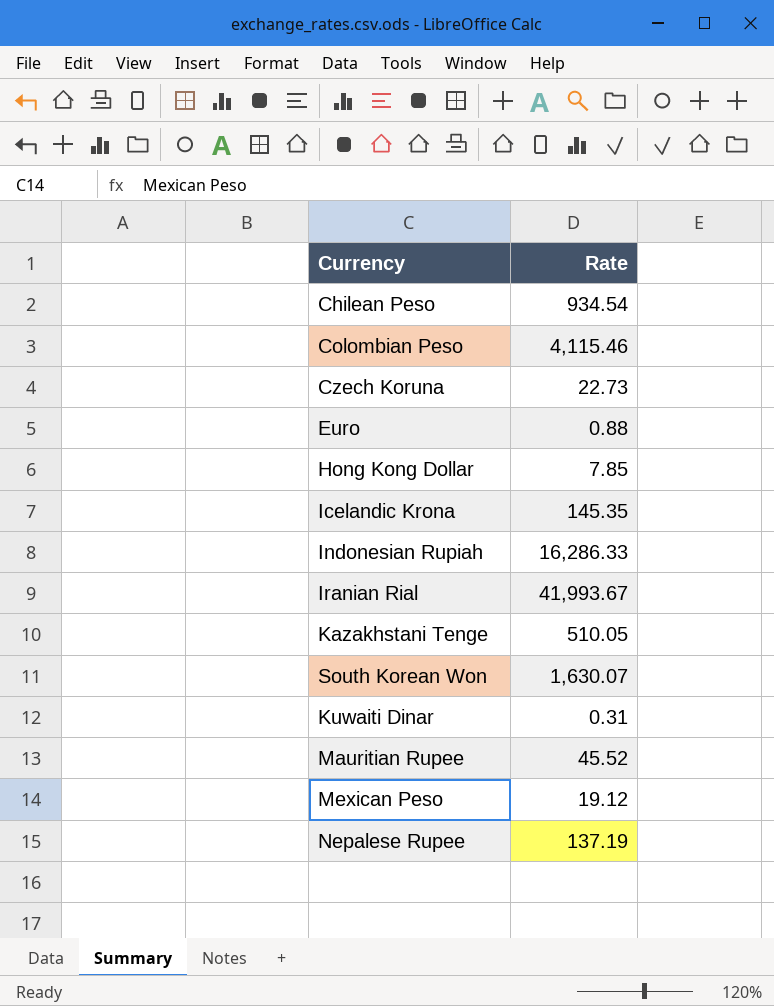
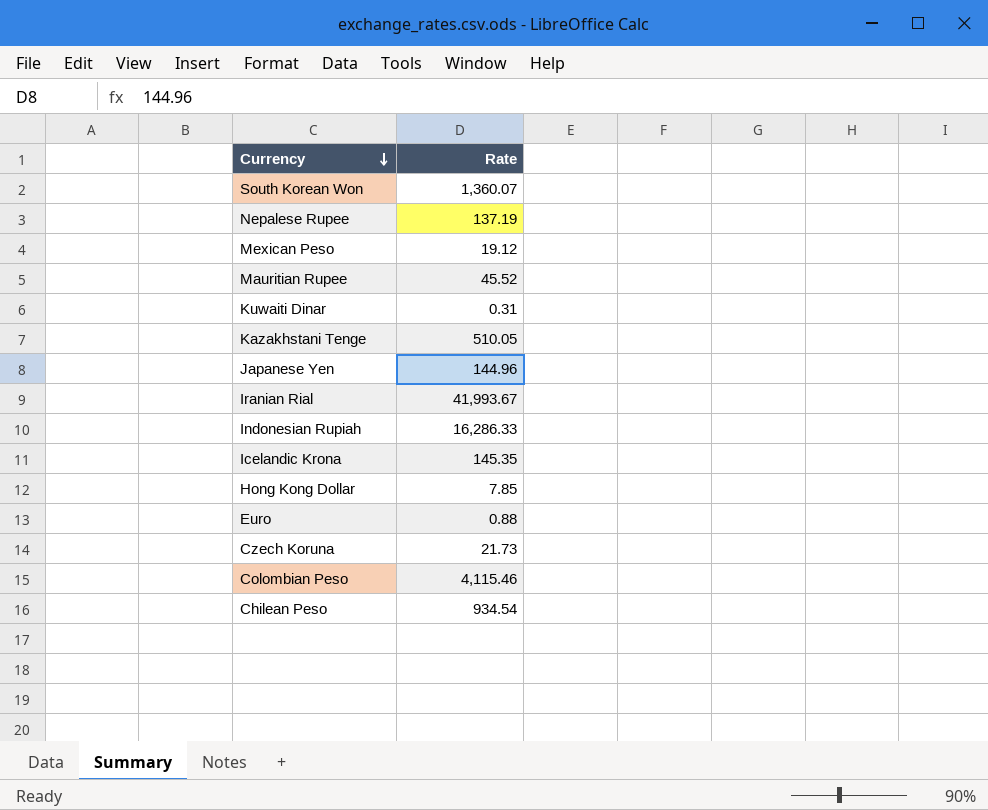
row order: none -> Currency descending
South Korean Won | Rate: 1,630.07 -> 1,360.07
row Japanese Yen: none -> 144.96
Czech Koruna | Rate: 22.73 -> 21.73

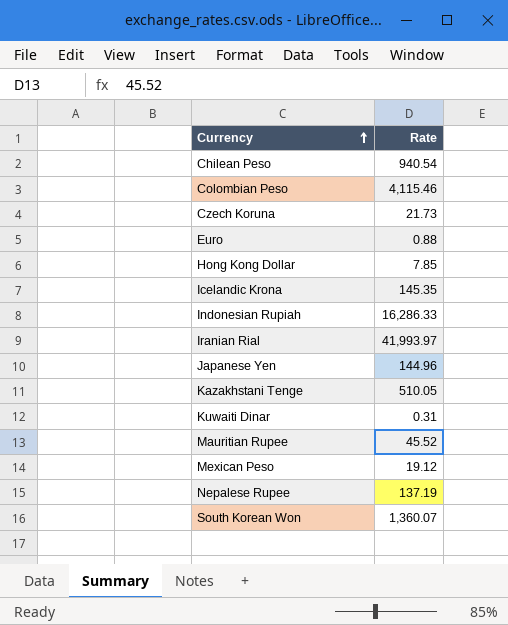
row order: Currency descending -> Currency ascending
Chilean Peso | Rate: 934.54 -> 940.54
Iranian Rial | Rate: 41,993.67 -> 41,993.97

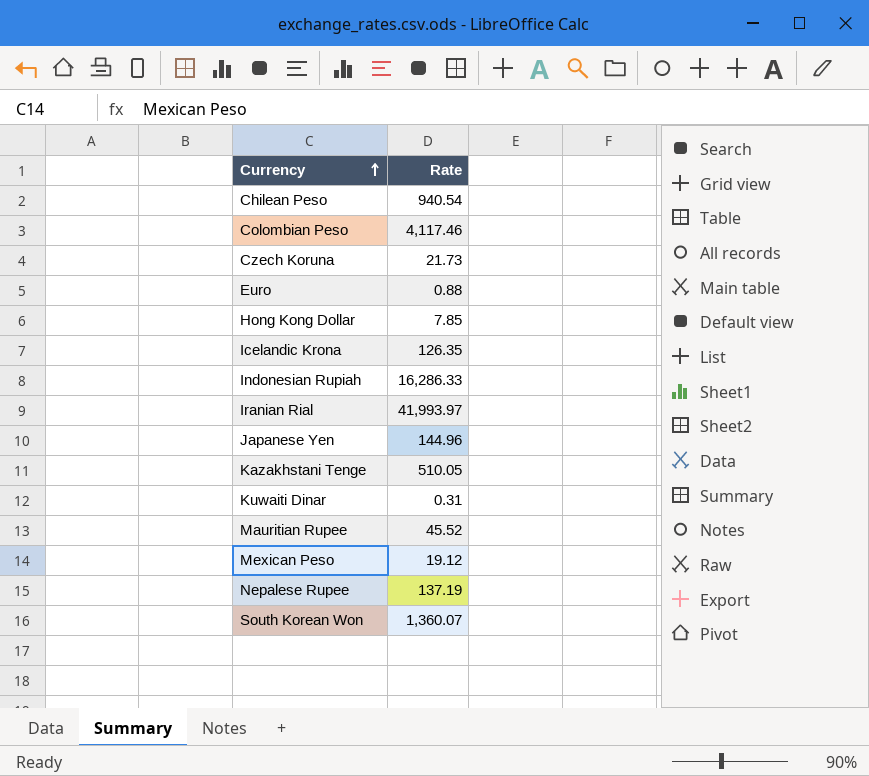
Colombian Peso | Rate: 4,115.46 -> 4,117.46
Icelandic Krona | Rate: 145.35 -> 126.35

